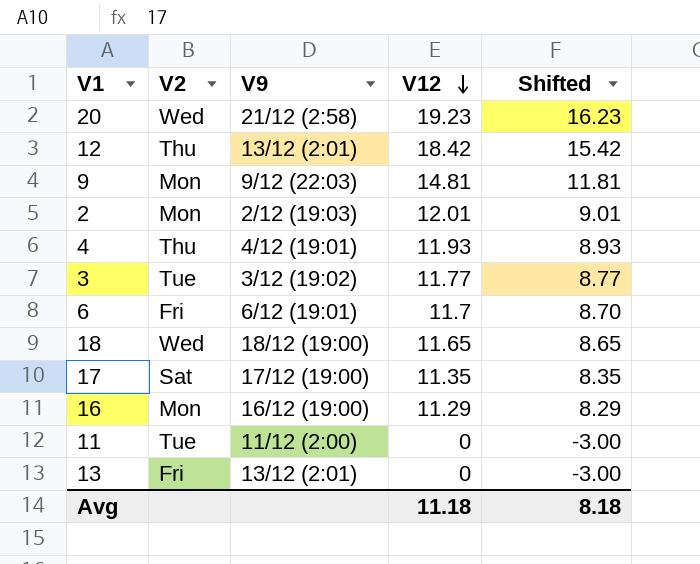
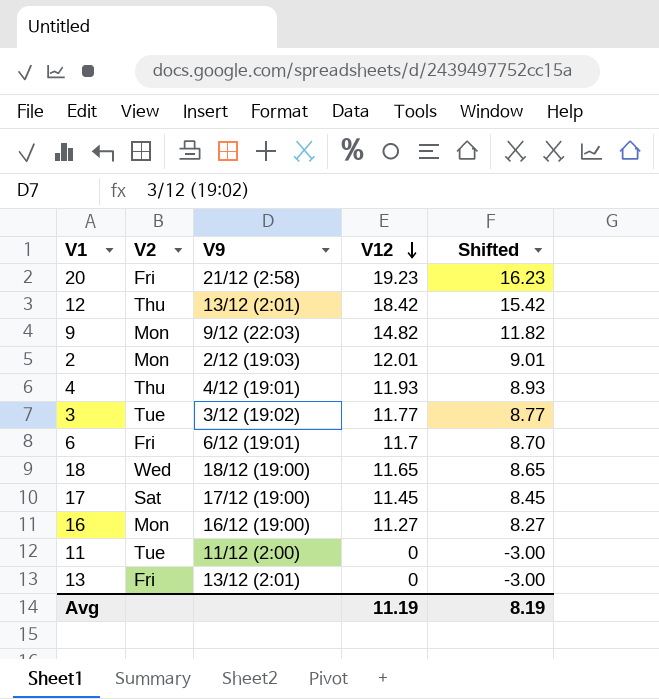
20 | V2: Wed -> Fri
9 | V12: 14.81 -> 14.82
9 | Shifted: 11.81 -> 11.82
17 | V12: 11.35 -> 11.45
17 | Shifted: 8.35 -> 8.45
16 | V12: 11.29 -> 11.27
16 | Shifted: 8.29 -> 8.27
Avg | V12: 11.18 -> 11.19
Avg | Shifted: 8.18 -> 8.19

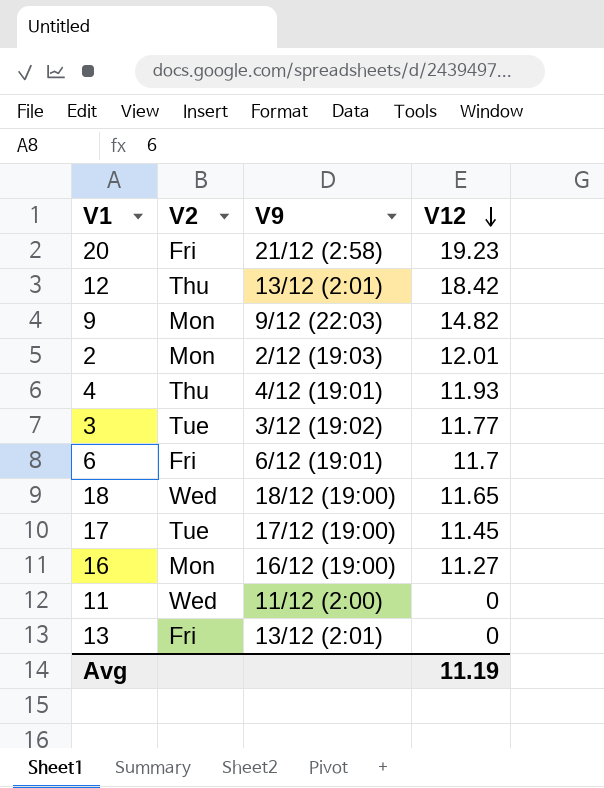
column Shifted | formula: [V12] - 3 -> none
17 | V2: Sat -> Tue
11 | V2: Tue -> Wed

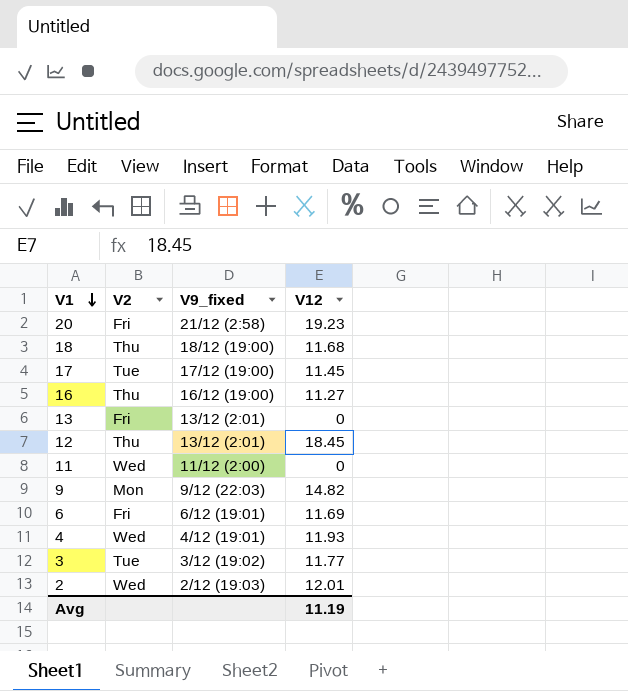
row order: V12 descending -> V1 descending
column name: V9 -> V9_fixed
18 | V2: Wed -> Thu
18 | V12: 11.65 -> 11.68
16 | V2: Mon -> Thu
12 | V12: 18.42 -> 18.45
6 | V12: 11.7 -> 11.69
4 | V2: Thu -> Wed
2 | V2: Mon -> Wed

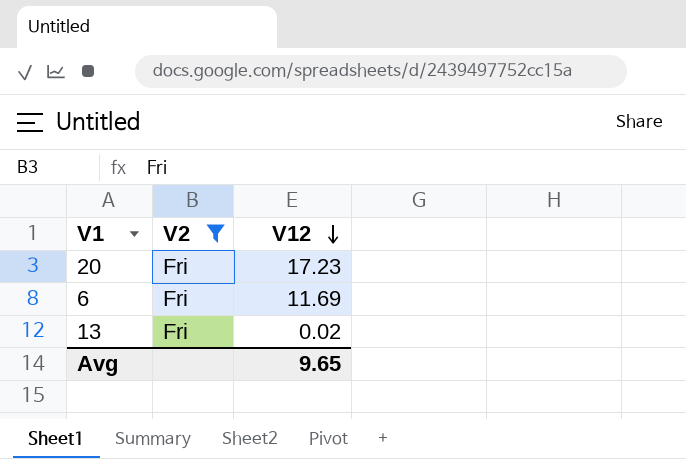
filter: none -> V2 = Fri
row order: V1 descending -> V12 descending
column V9_fixed | position: 3 -> none
20 | V12: 19.23 -> 17.23
13 | V12: 0 -> 0.02
Avg | V12: 11.19 -> 9.65

